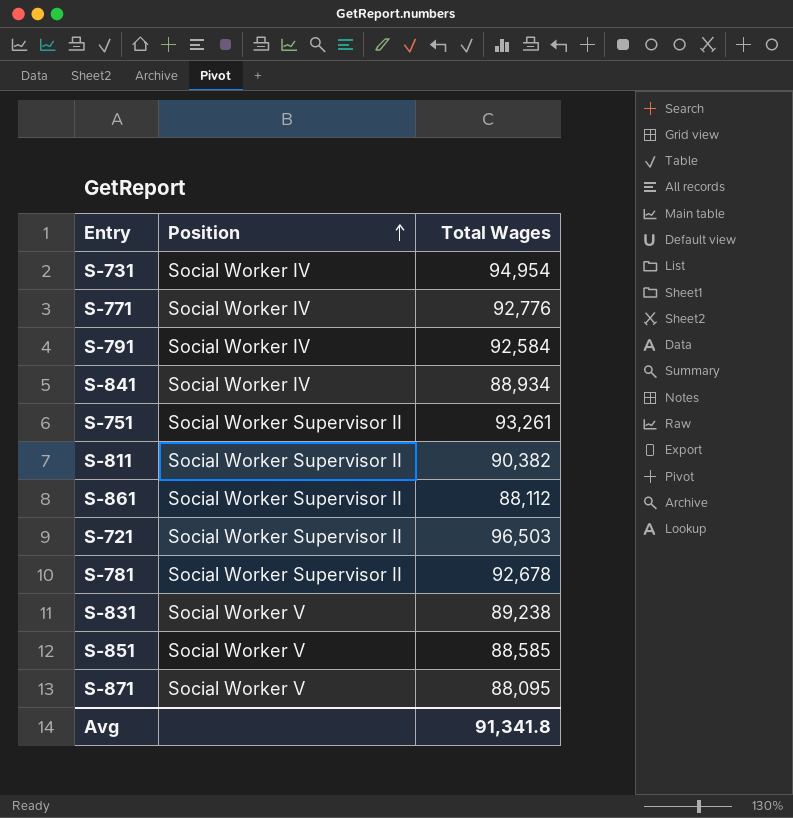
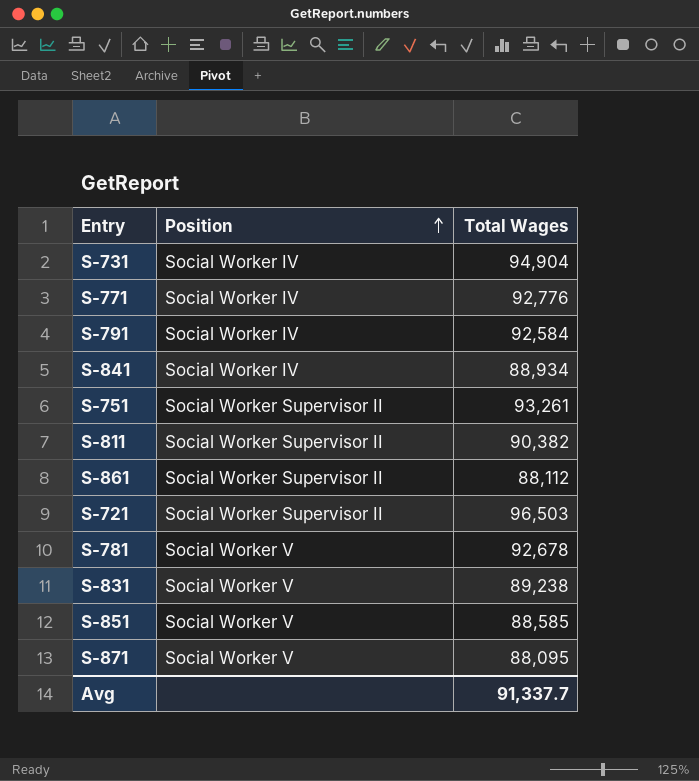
S-731 | Total Wages: 94,954 -> 94,904
S-781 | Position: Social Worker Supervisor II -> Social Worker V
Avg | Total Wages: 91,341.8 -> 91,337.7

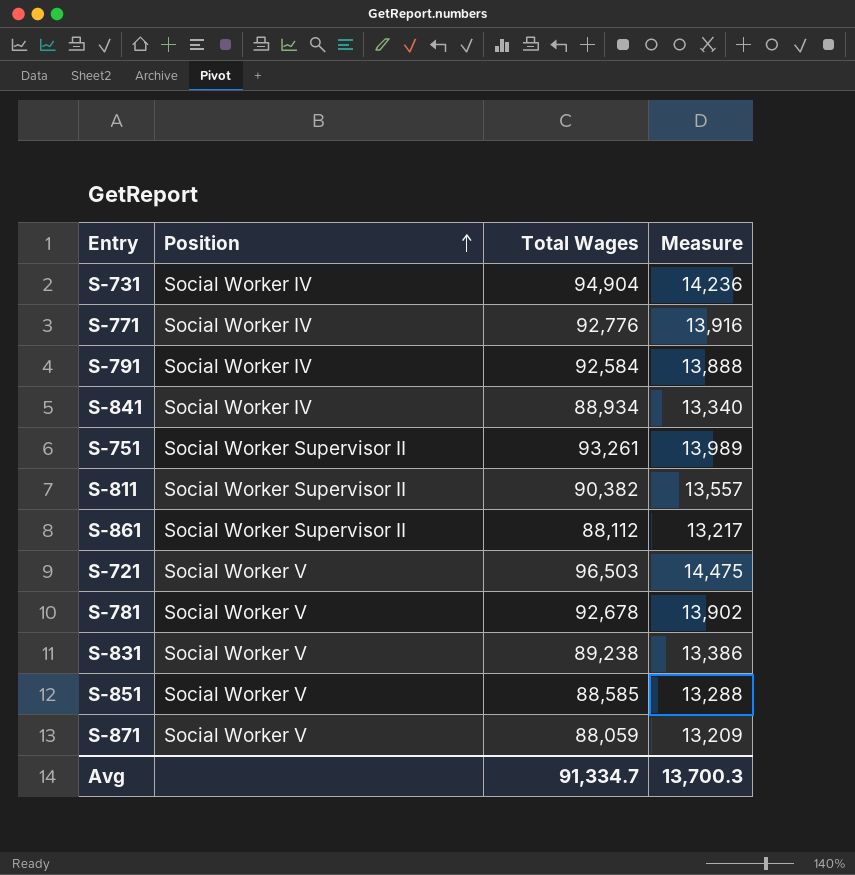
column Measure | formula: none -> [Total Wages] * 0.15
S-721 | Position: Social Worker Supervisor II -> Social Worker V
S-871 | Total Wages: 88,095 -> 88,059
Avg | Total Wages: 91,337.7 -> 91,334.7

